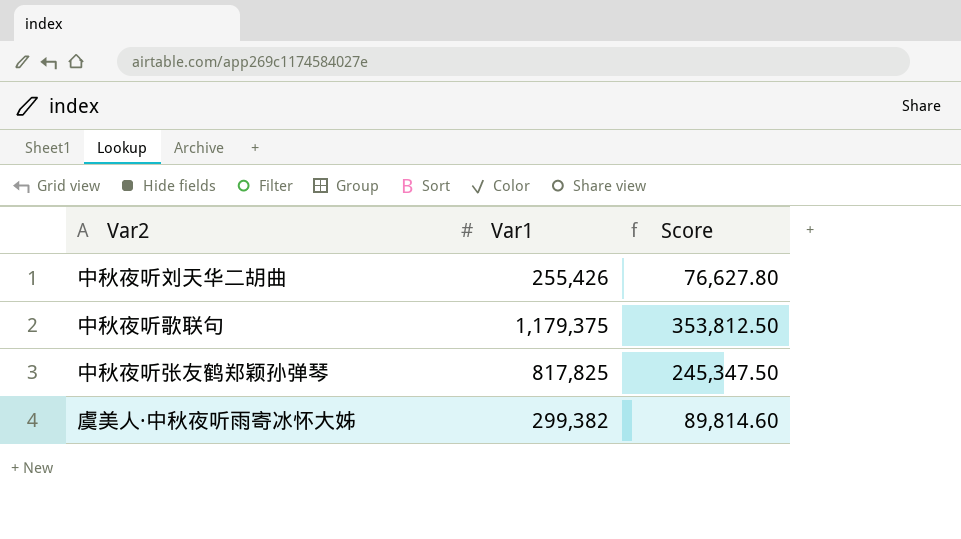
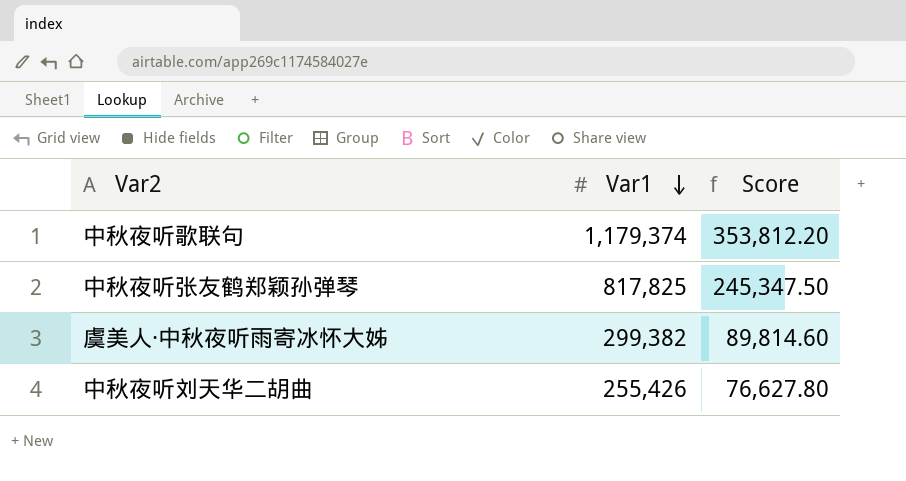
row order: none -> Var1 descending
中秋夜听歌联句 | Var1: 1,179,375 -> 1,179,374
中秋夜听歌联句 | Score: 353,812.50 -> 353,812.20

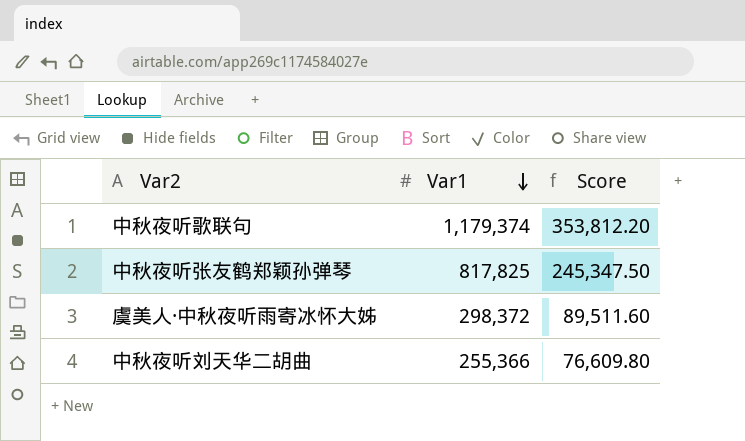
虞美人·中秋夜听雨寄冰怀大姊 | Var1: 299,382 -> 298,372
虞美人·中秋夜听雨寄冰怀大姊 | Score: 89,814.60 -> 89,511.60
中秋夜听刘天华二胡曲 | Var1: 255,426 -> 255,366
中秋夜听刘天华二胡曲 | Score: 76,627.80 -> 76,609.80

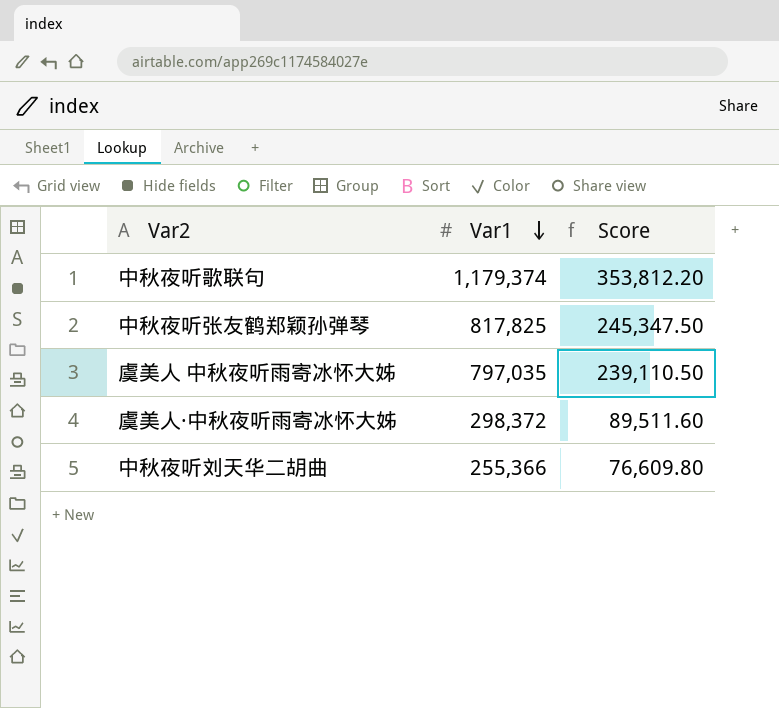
row 虞美人 中秋夜听雨寄冰怀大姊: none -> 797,035 | 239,110.50

